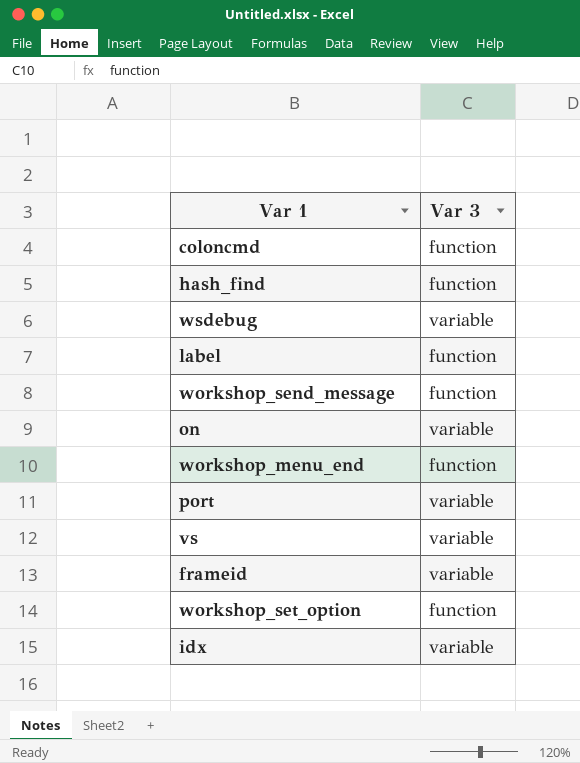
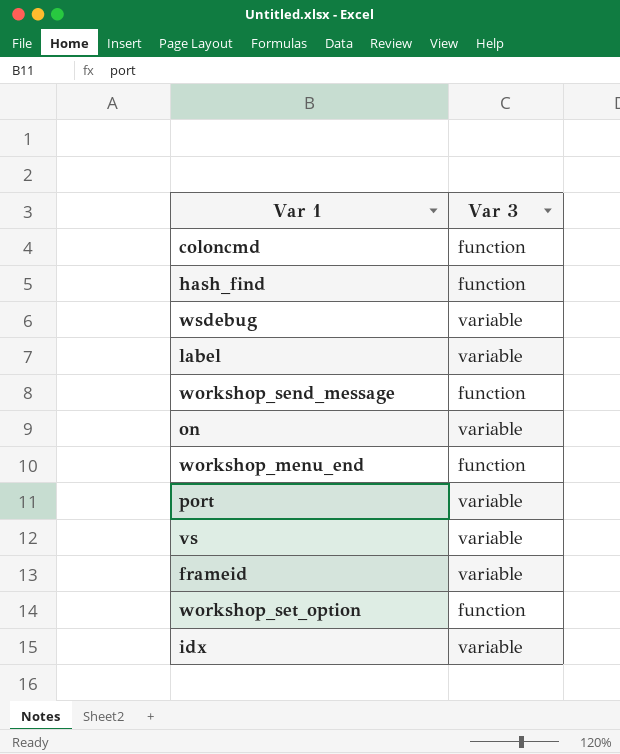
label | Var 3: function -> variable

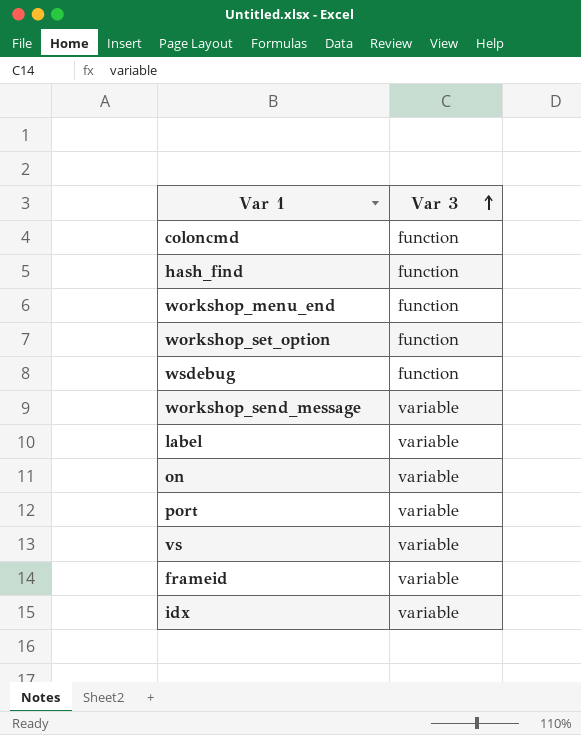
row order: none -> Var 3 ascending
wsdebug | Var 3: variable -> function
workshop_send_message | Var 3: function -> variable

